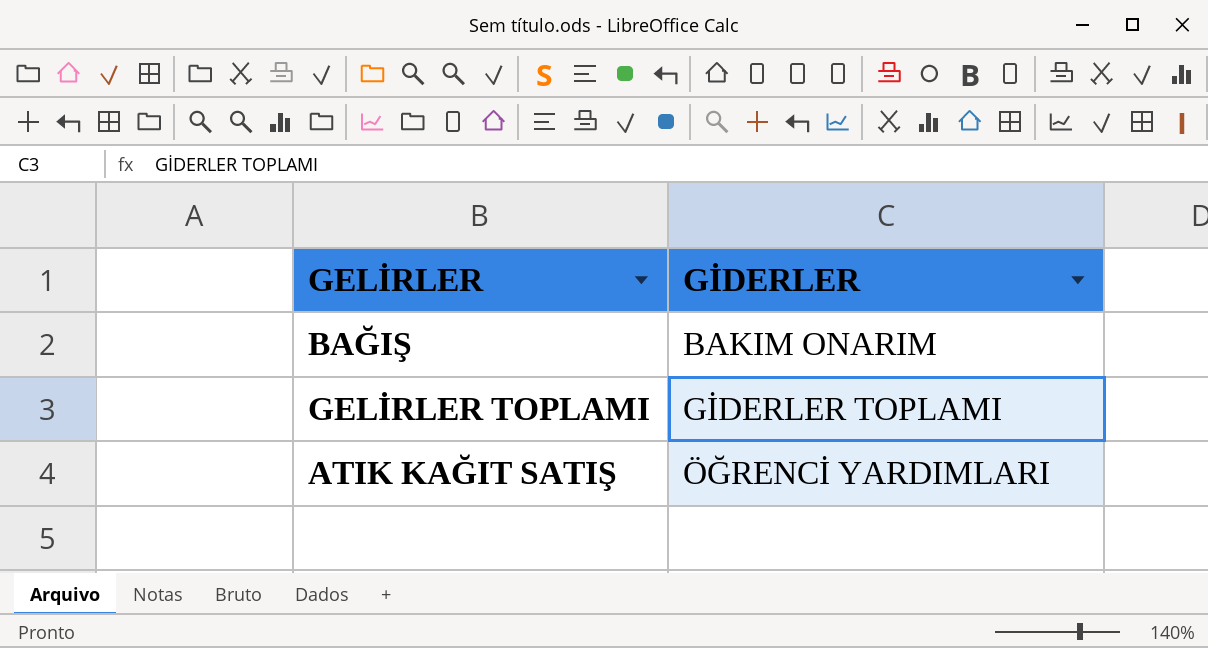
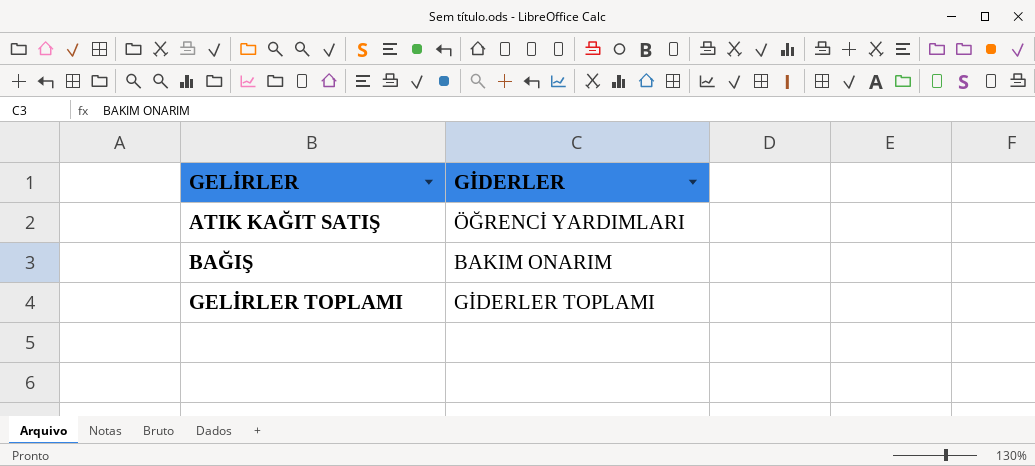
row order: GİDERLER ascending -> GELİRLER ascending

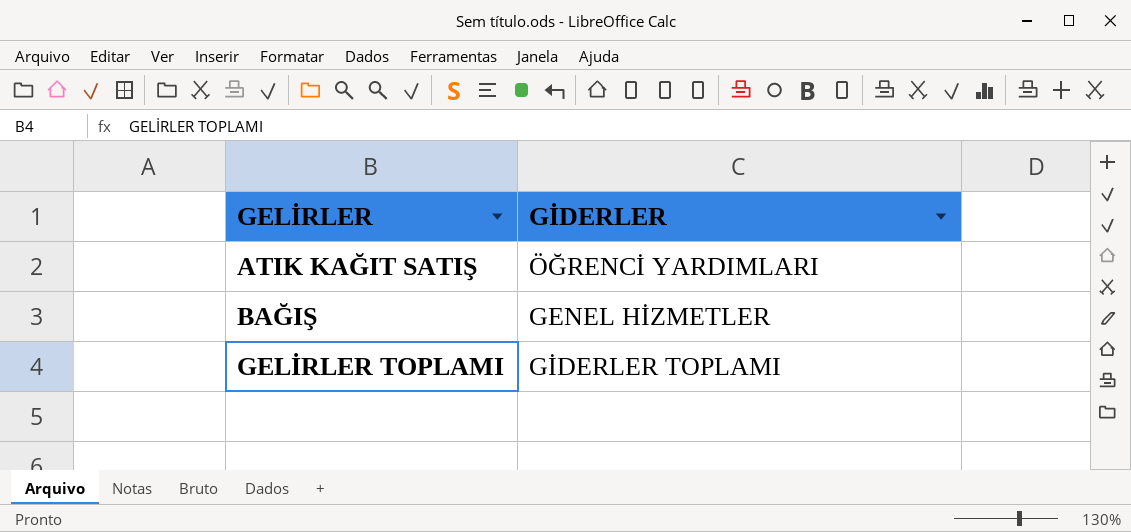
BAĞIŞ | GİDERLER: BAKIM ONARIM -> GENEL HİZMETLER

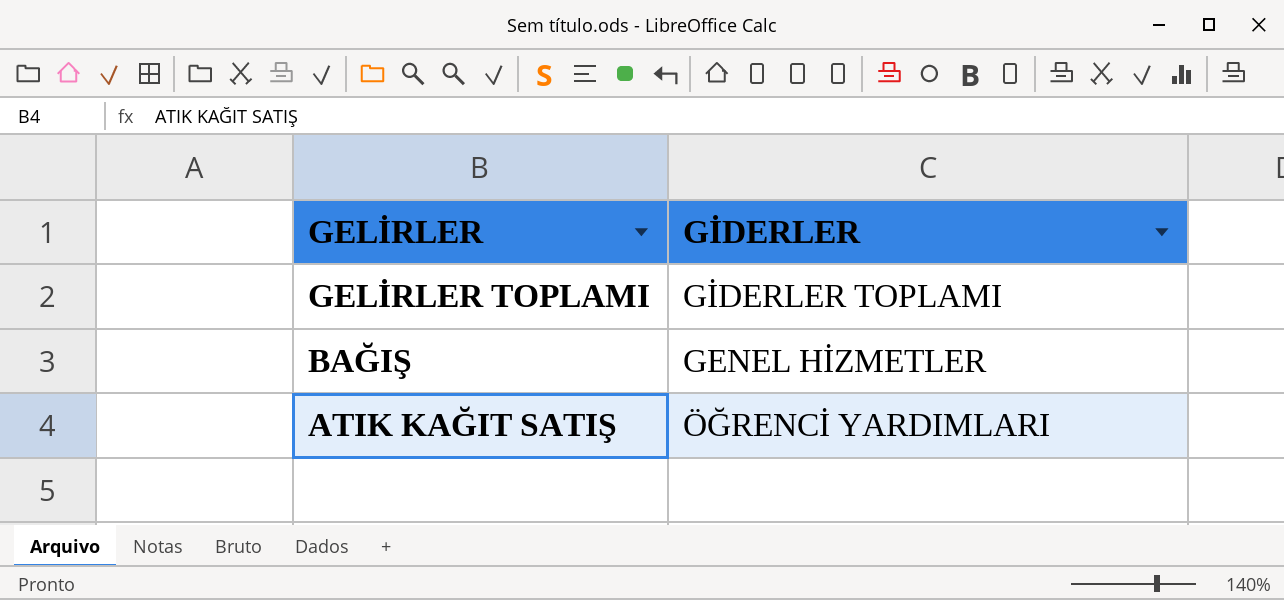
row order: GELİRLER ascending -> GELİRLER descending

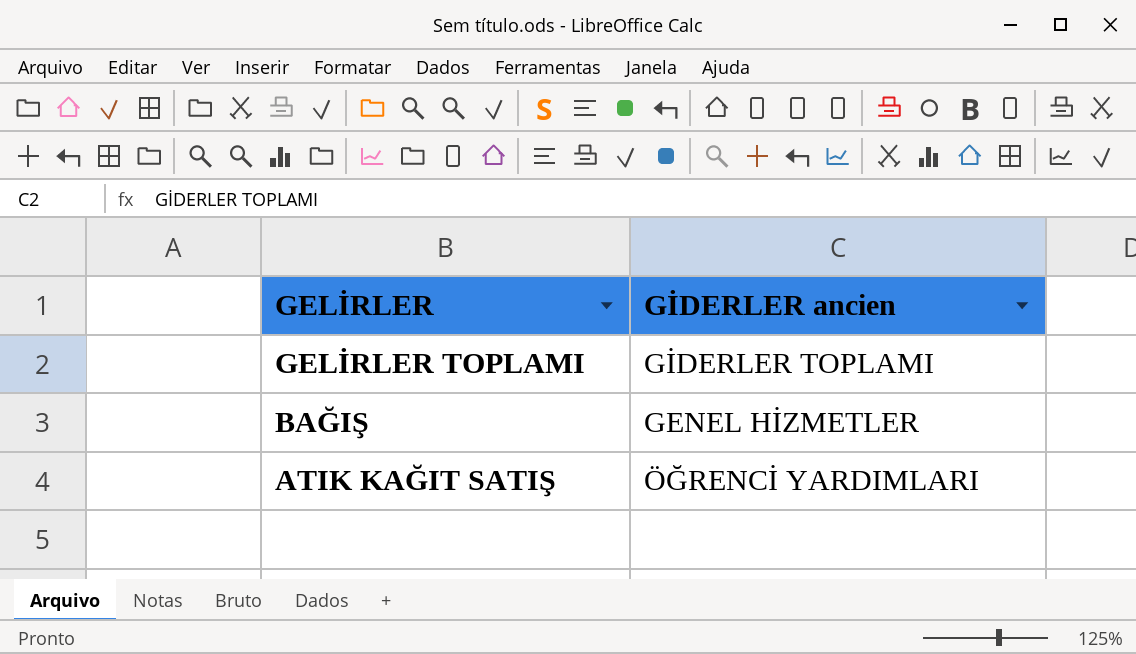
column name: GİDERLER -> GİDERLER ancien

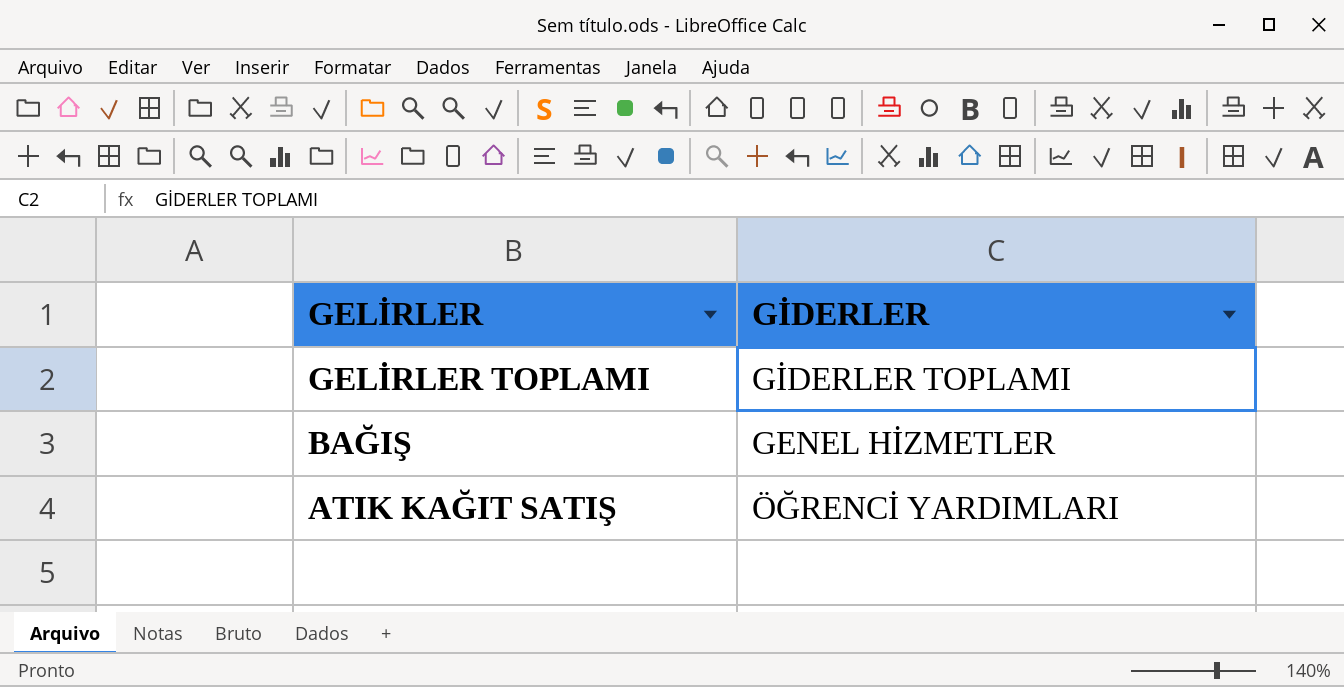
column name: GİDERLER ancien -> GİDERLER

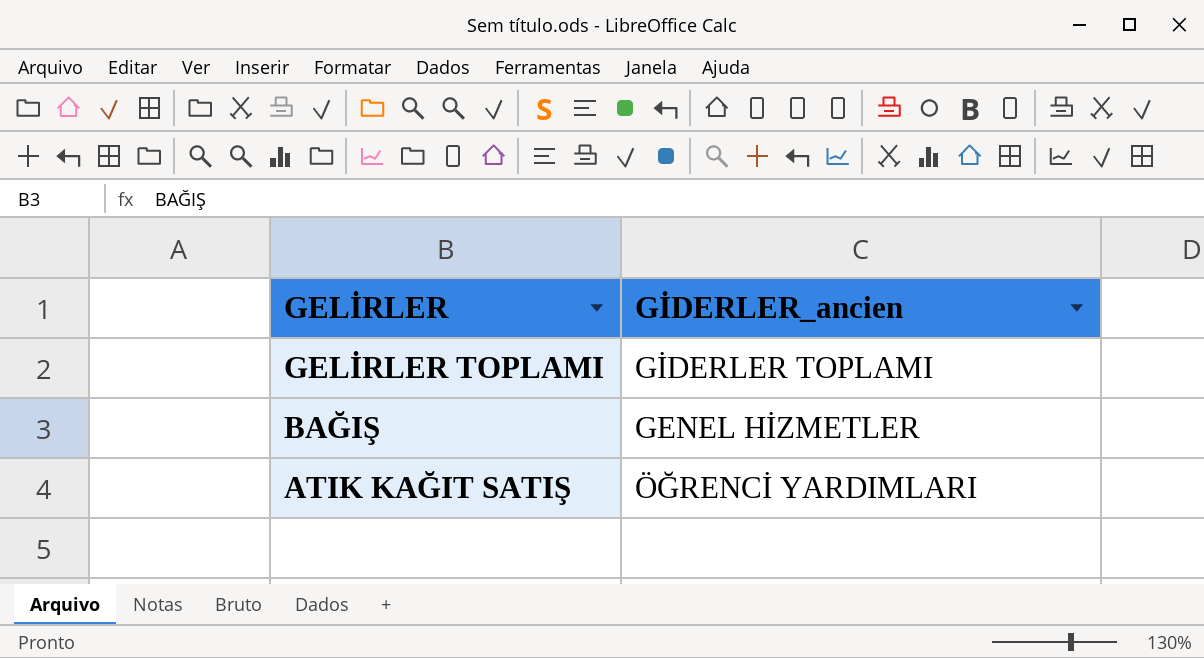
column name: GİDERLER -> GİDERLER_ancien

